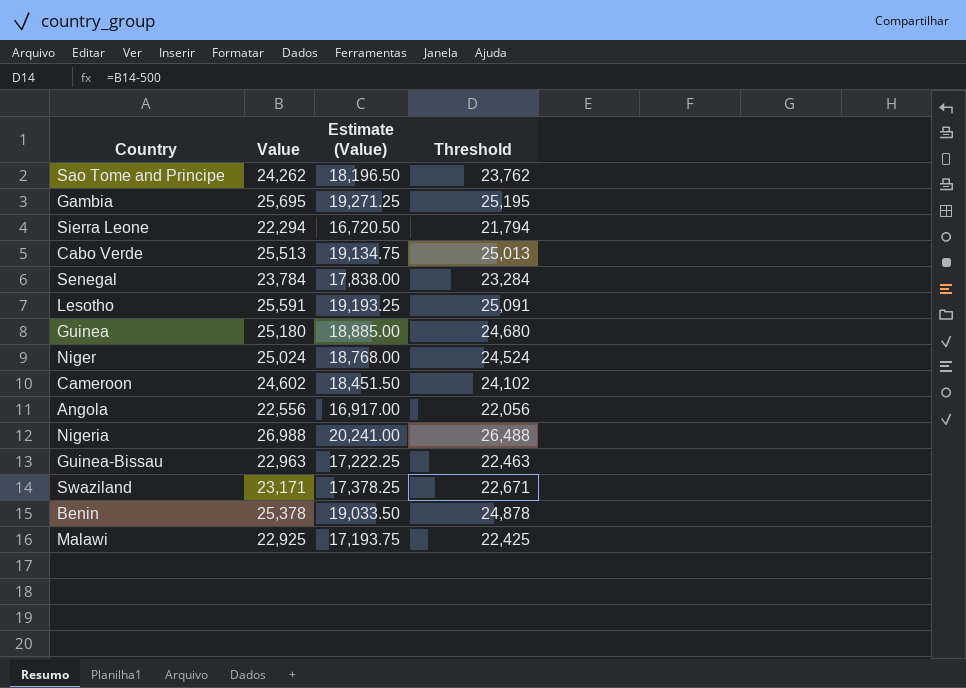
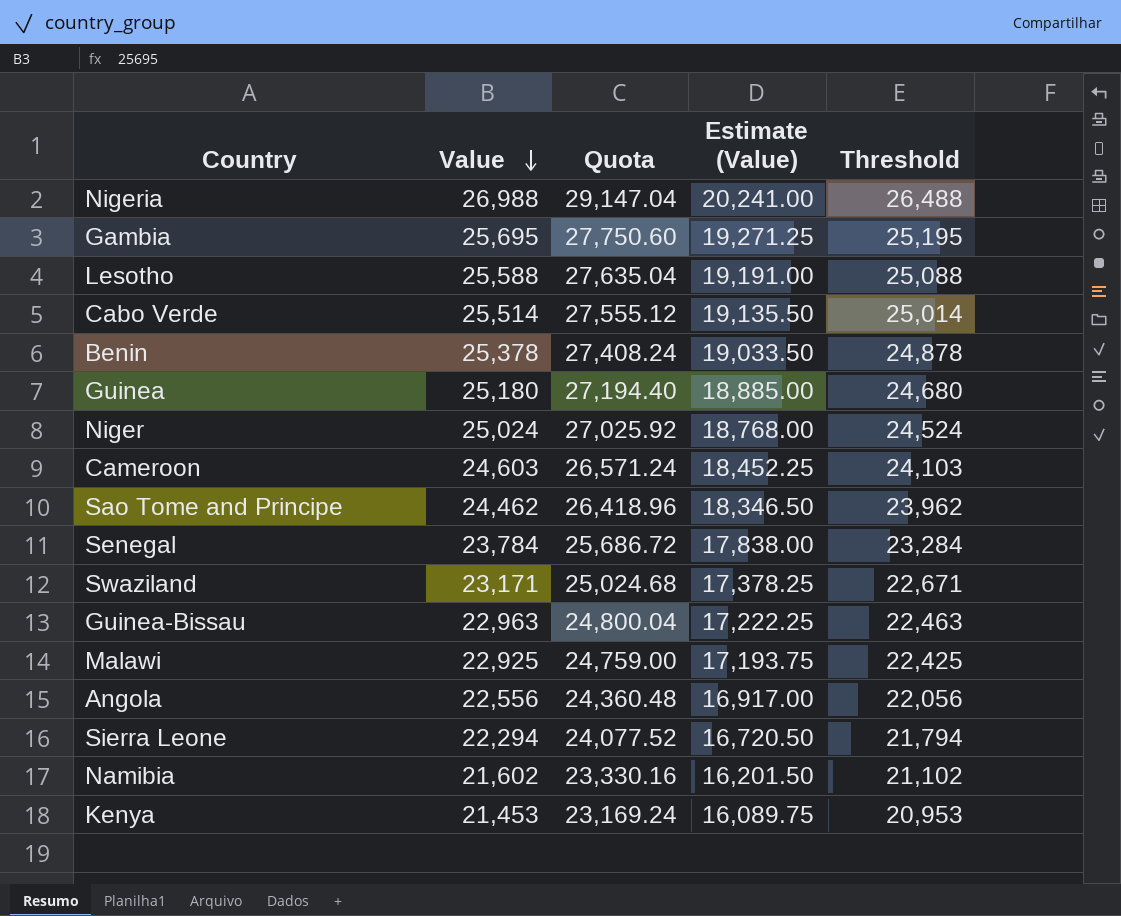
row order: none -> Value descending
column Quota | formula: none -> [Value] * 1.08
Lesotho | Value: 25,591 -> 25,588
Lesotho | Estimate (Value): 19,193.25 -> 19,191.00
Lesotho | Threshold: 25,091 -> 25,088
Cabo Verde | Value: 25,513 -> 25,514
Cabo Verde | Estimate (Value): 19,134.75 -> 19,135.50
Cabo Verde | Threshold: 25,013 -> 25,014
Cameroon | Value: 24,602 -> 24,603
Cameroon | Estimate (Value): 18,451.50 -> 18,452.25
Cameroon | Threshold: 24,102 -> 24,103
Sao Tome and Principe | Value: 24,262 -> 24,462
Sao Tome and Principe | Estimate (Value): 18,196.50 -> 18,346.50
Sao Tome and Principe | Threshold: 23,762 -> 23,962
row Namibia: none -> 21,602 | 23,330.16 | 16,201.50 | 21,102
row Kenya: none -> 21,453 | 23,169.24 | 16,089.75 | 20,953

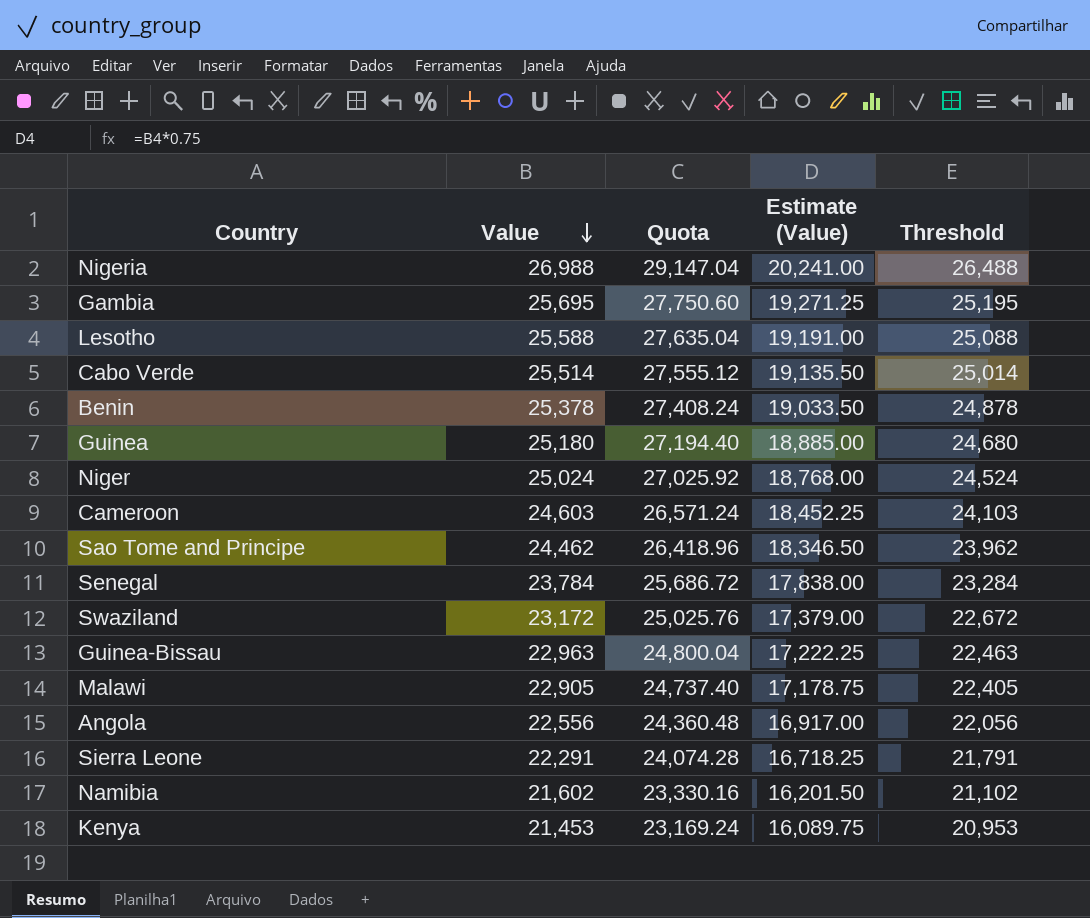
Swaziland | Value: 23,171 -> 23,172
Swaziland | Quota: 25,024.68 -> 25,025.76
Swaziland | Estimate (Value): 17,378.25 -> 17,379.00
Swaziland | Threshold: 22,671 -> 22,672
Malawi | Value: 22,925 -> 22,905
Malawi | Quota: 24,759.00 -> 24,737.40
Malawi | Estimate (Value): 17,193.75 -> 17,178.75
Malawi | Threshold: 22,425 -> 22,405
Sierra Leone | Value: 22,294 -> 22,291
Sierra Leone | Quota: 24,077.52 -> 24,074.28
Sierra Leone | Estimate (Value): 16,720.50 -> 16,718.25
Sierra Leone | Threshold: 21,794 -> 21,791

